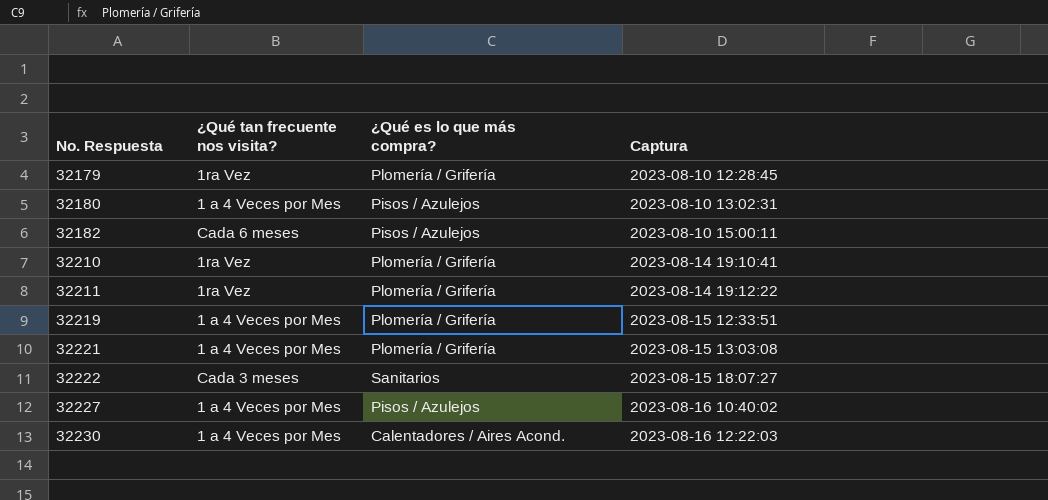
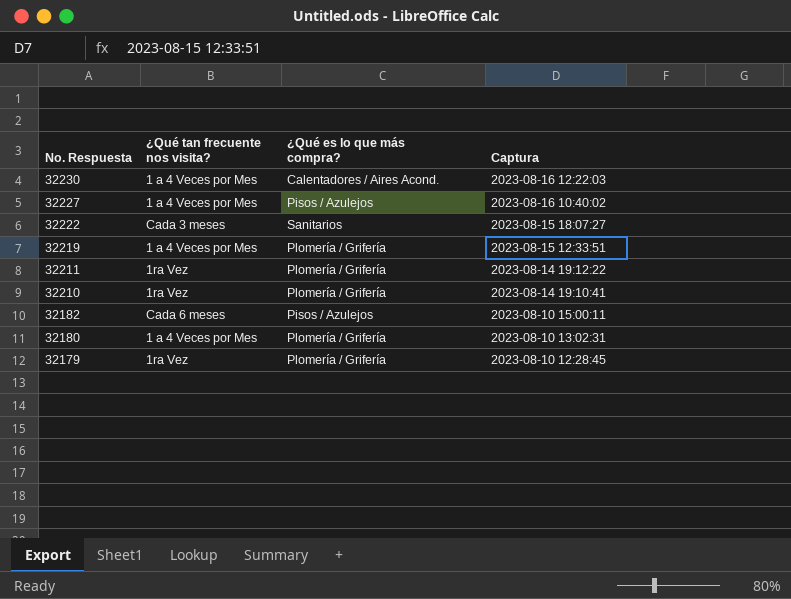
row order: No. Respuesta ascending -> No. Respuesta descending
row 32221: 1 a 4 Veces por Mes | Plomería / Grifería | 2023-08-15 13:03:08 -> none
32180 | ¿Qué es lo que más compra?: Pisos / Azulejos -> Plomería / Grifería

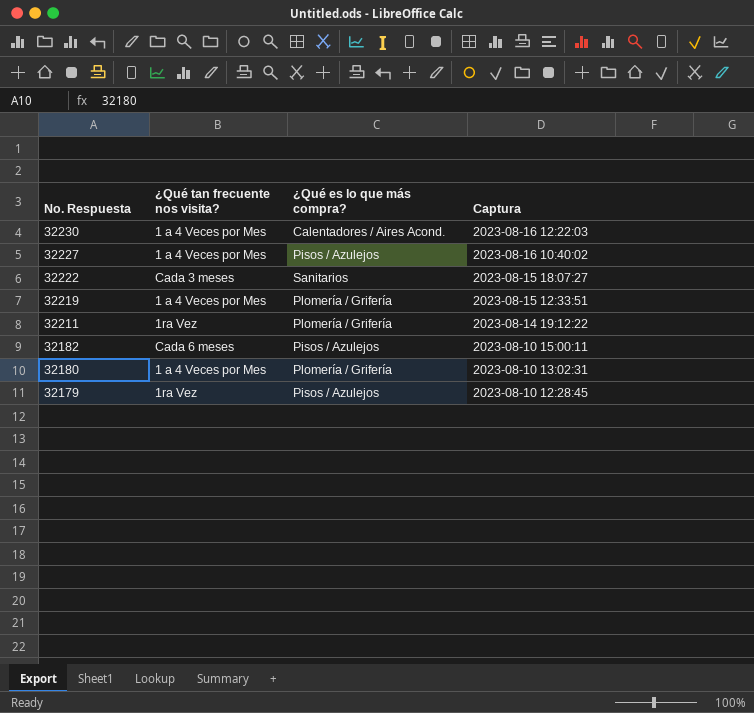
row 32210: 1ra Vez | Plomería / Grifería | 2023-08-14 19:10:41 -> none
32179 | ¿Qué es lo que más compra?: Plomería / Grifería -> Pisos / Azulejos

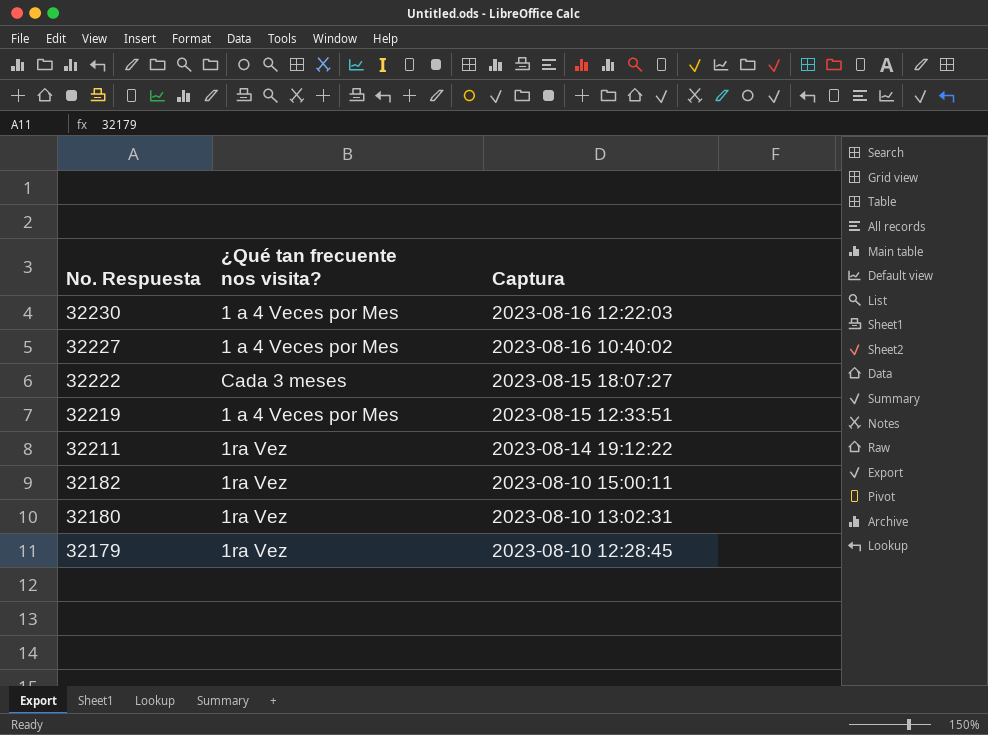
column ¿Qué es lo que más compra? | position: 3 -> none
32182 | ¿Qué tan frecuente nos visita?: Cada 6 meses -> 1ra Vez
32180 | ¿Qué tan frecuente nos visita?: 1 a 4 Veces por Mes -> 1ra Vez

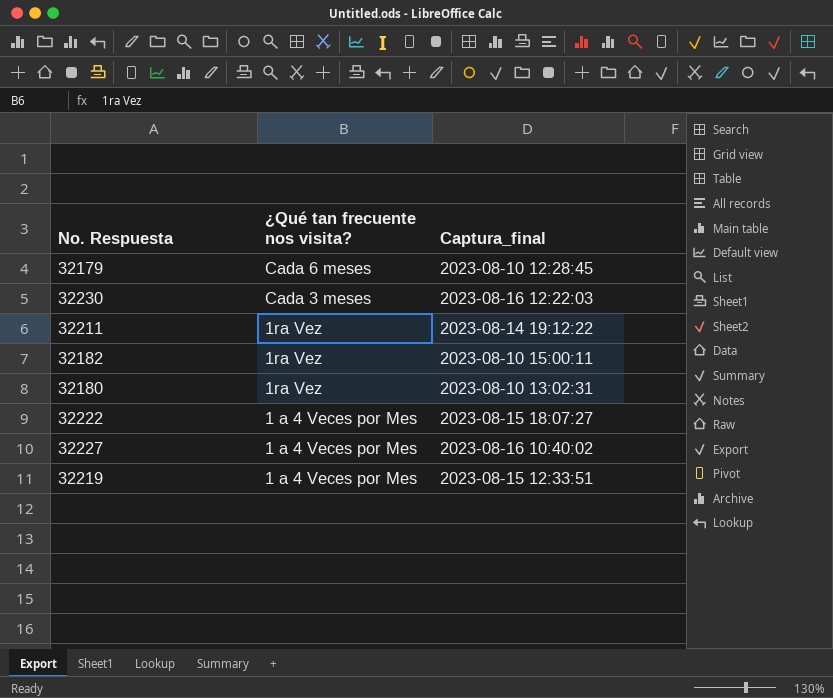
row order: No. Respuesta descending -> ¿Qué tan frecuente nos visita? descending
column name: Captura -> Captura_final
32179 | ¿Qué tan frecuente nos visita?: 1ra Vez -> Cada 6 meses
32230 | ¿Qué tan frecuente nos visita?: 1 a 4 Veces por Mes -> Cada 3 meses
32222 | ¿Qué tan frecuente nos visita?: Cada 3 meses -> 1 a 4 Veces por Mes

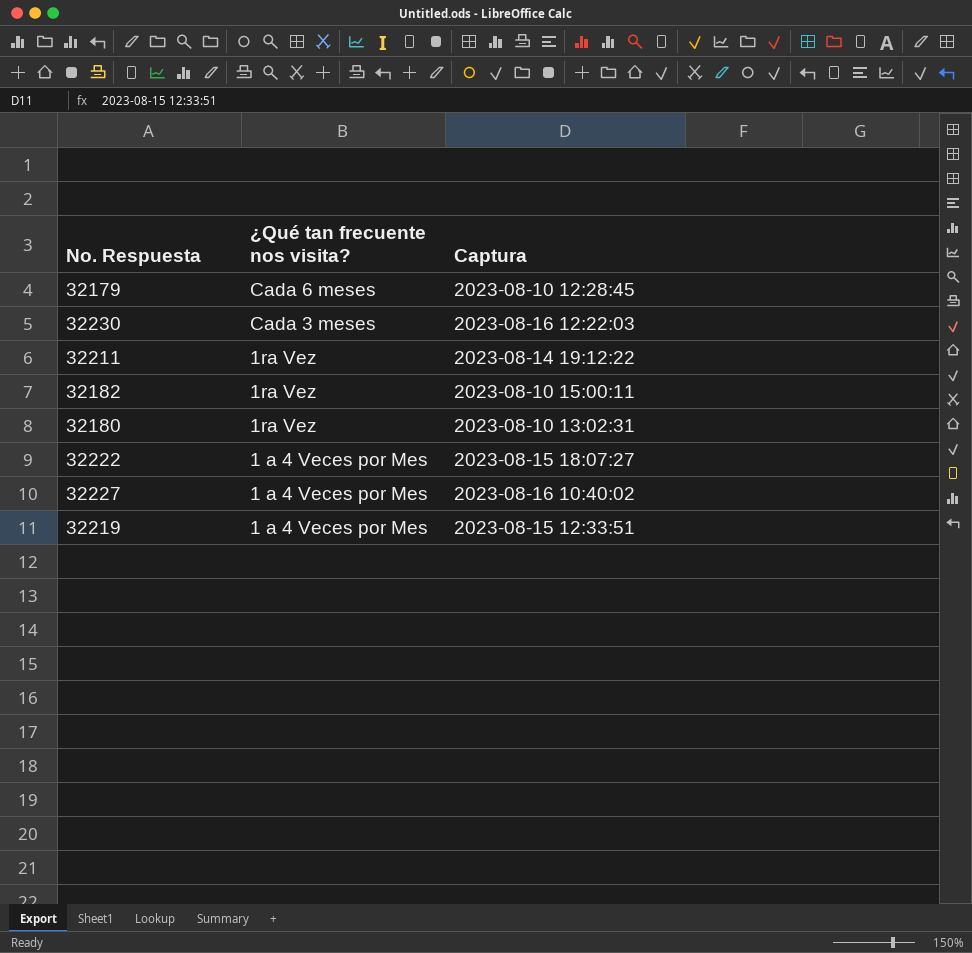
column name: Captura_final -> Captura

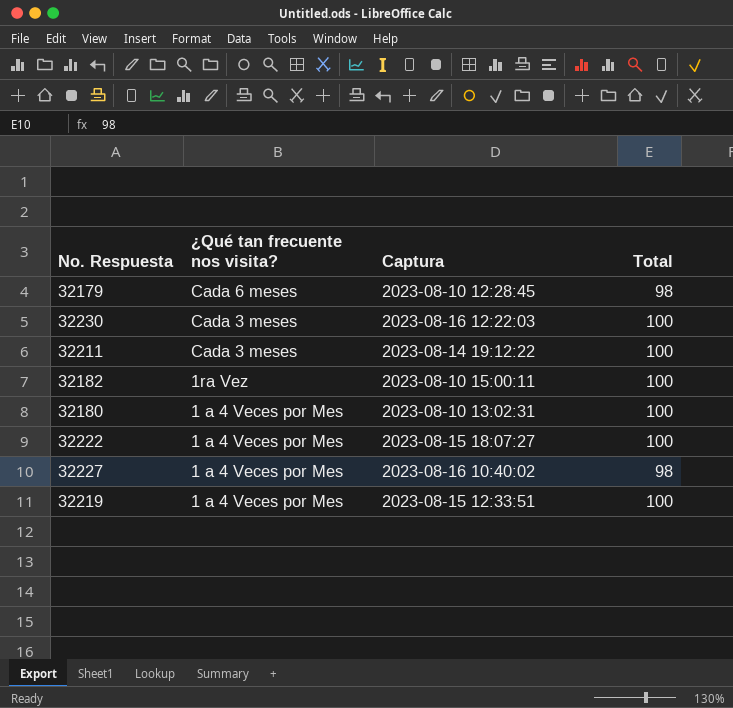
column Total | position: none -> 4
32211 | ¿Qué tan frecuente nos visita?: 1ra Vez -> Cada 3 meses
32180 | ¿Qué tan frecuente nos visita?: 1ra Vez -> 1 a 4 Veces por Mes

